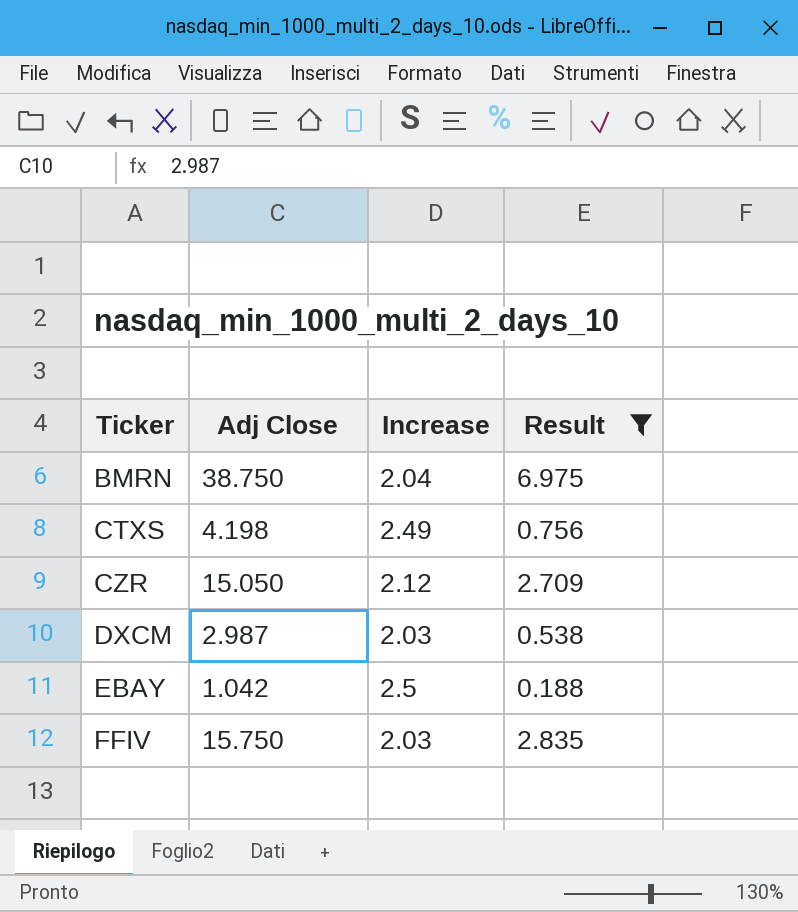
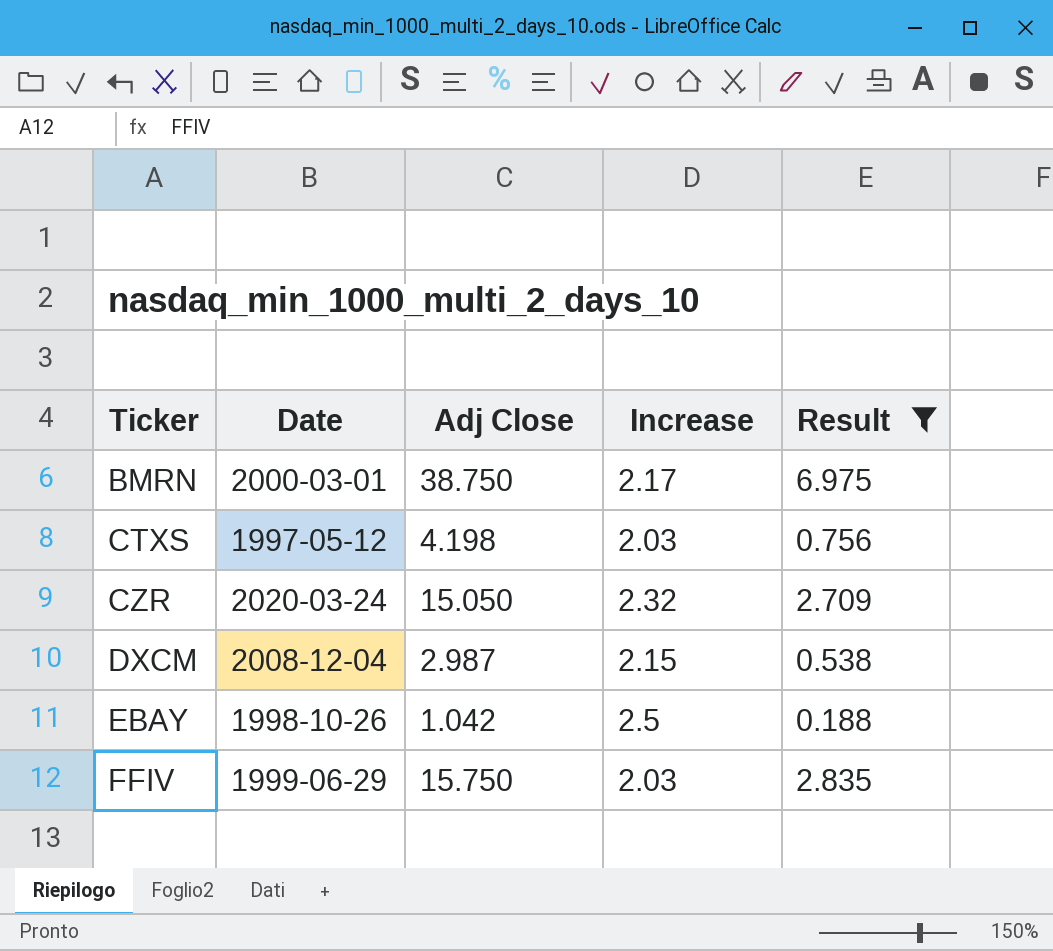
column Date | position: none -> 2
BMRN | Increase: 2.04 -> 2.17
CTXS | Increase: 2.49 -> 2.03
CZR | Increase: 2.12 -> 2.32
DXCM | Increase: 2.03 -> 2.15

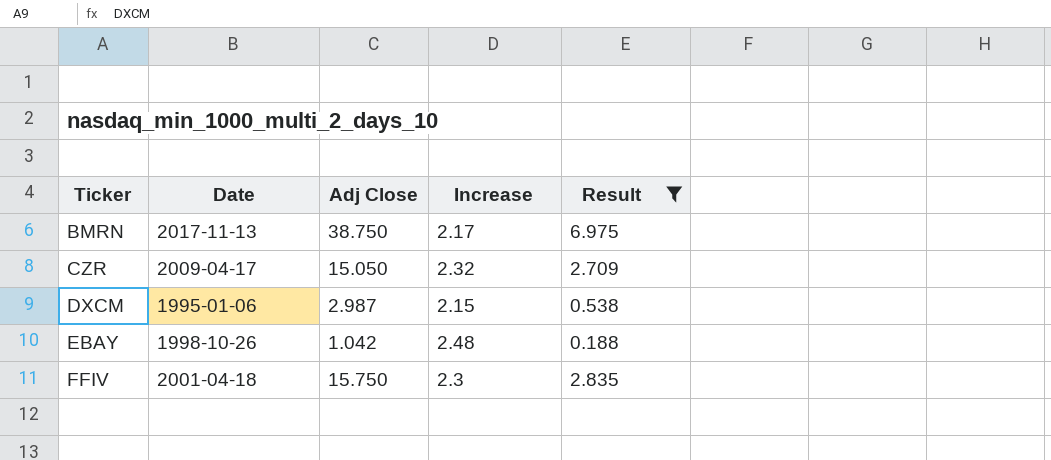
row CTXS: 1997-05-12 | 4.198 | 2.03 | 0.756 -> none
BMRN | Date: 2000-03-01 -> 2017-11-13
CZR | Date: 2020-03-24 -> 2009-04-17
DXCM | Date: 2008-12-04 -> 1995-01-06
EBAY | Increase: 2.5 -> 2.48
FFIV | Date: 1999-06-29 -> 2001-04-18
FFIV | Increase: 2.03 -> 2.3

